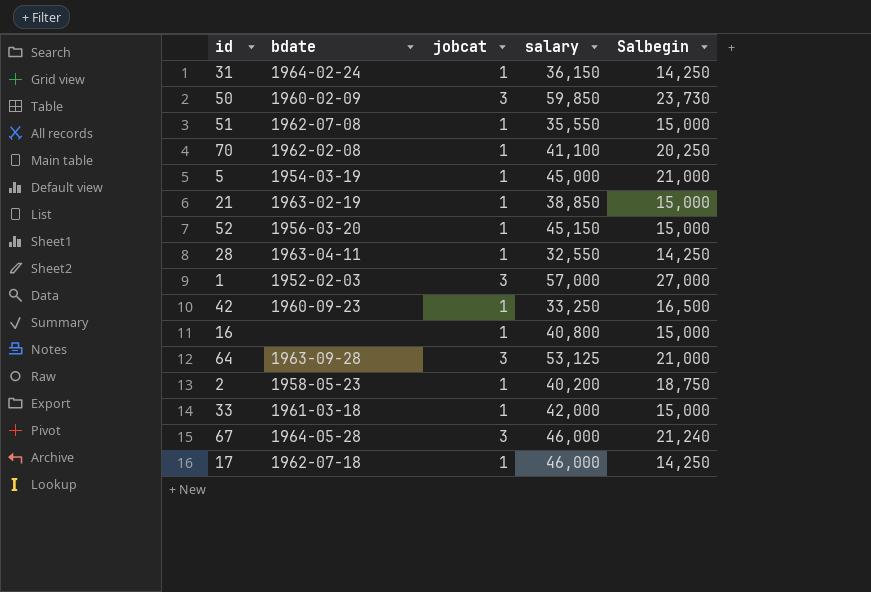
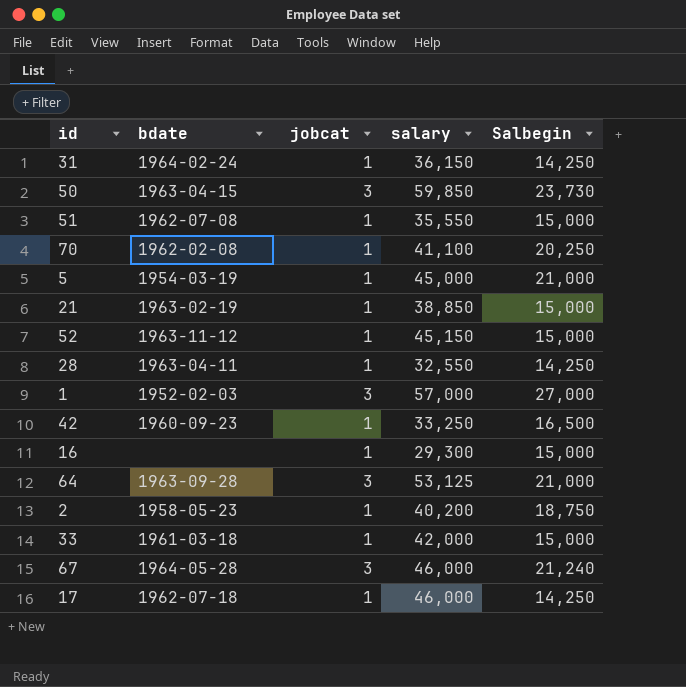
50 | bdate: 1960-02-09 -> 1963-04-15
52 | bdate: 1956-03-20 -> 1963-11-12
16 | salary: 40,800 -> 29,300

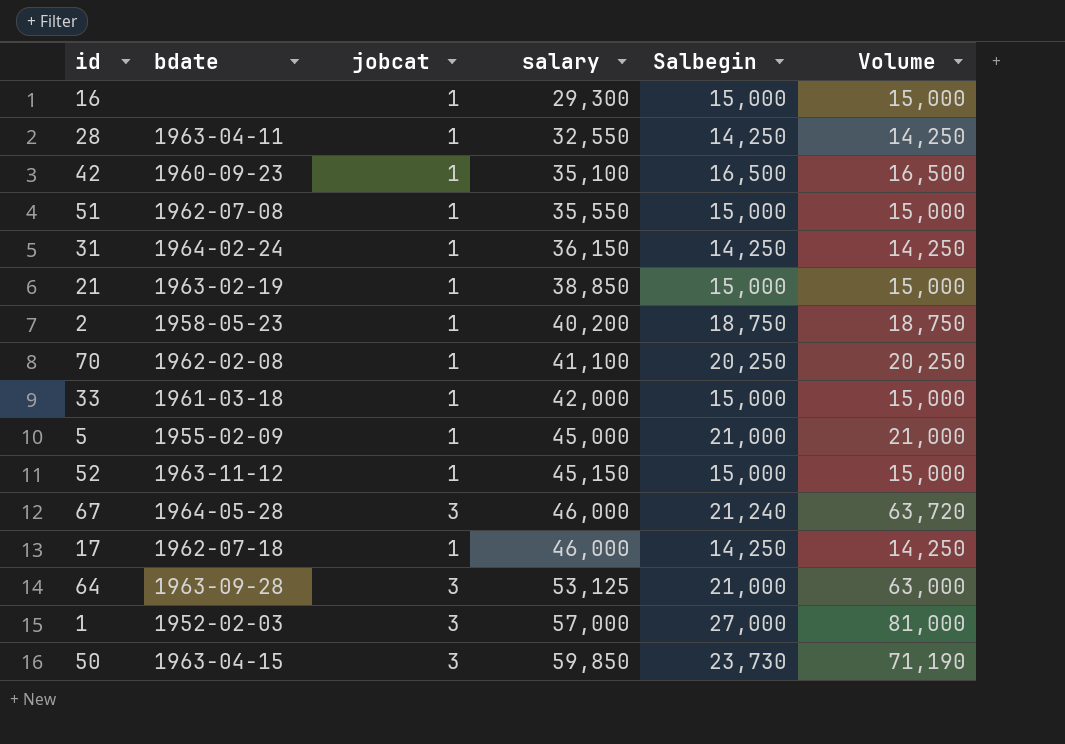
row order: none -> salary ascending
column Volume | formula: none -> [jobcat] * [Salbegin]
42 | salary: 33,250 -> 35,100
5 | bdate: 1954-03-19 -> 1955-02-09

